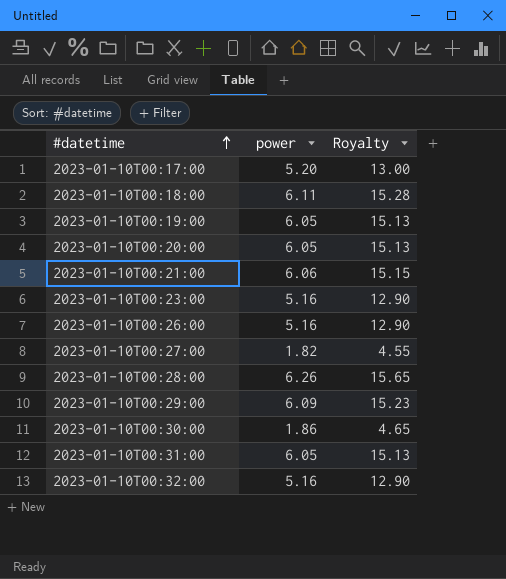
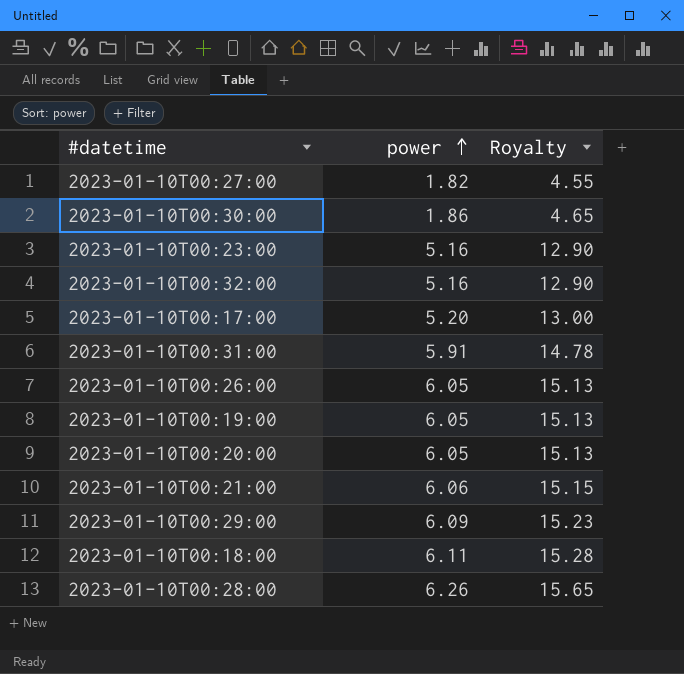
row order: #datetime ascending -> power ascending
2023-01-10T00:31:00 | power: 6.05 -> 5.91
2023-01-10T00:31:00 | Royalty: 15.13 -> 14.78
2023-01-10T00:26:00 | power: 5.16 -> 6.05
2023-01-10T00:26:00 | Royalty: 12.90 -> 15.13

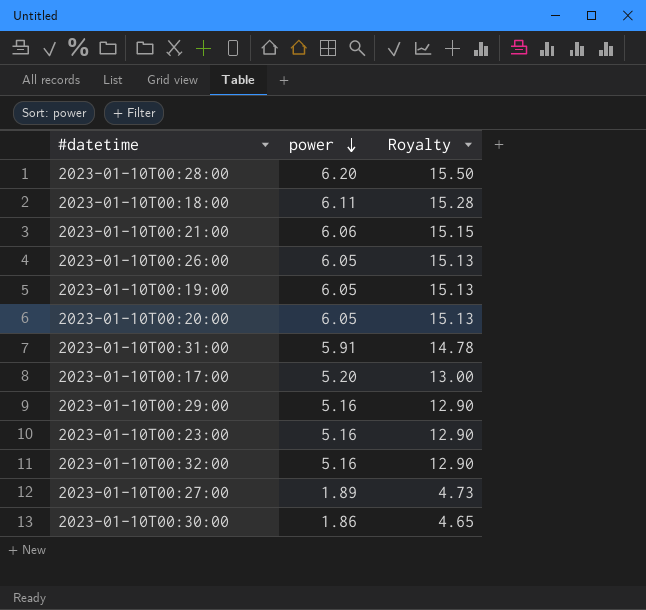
row order: power ascending -> power descending
2023-01-10T00:28:00 | power: 6.26 -> 6.20
2023-01-10T00:28:00 | Royalty: 15.65 -> 15.50
2023-01-10T00:29:00 | power: 6.09 -> 5.16
2023-01-10T00:29:00 | Royalty: 15.23 -> 12.90
2023-01-10T00:27:00 | power: 1.82 -> 1.89
2023-01-10T00:27:00 | Royalty: 4.55 -> 4.73

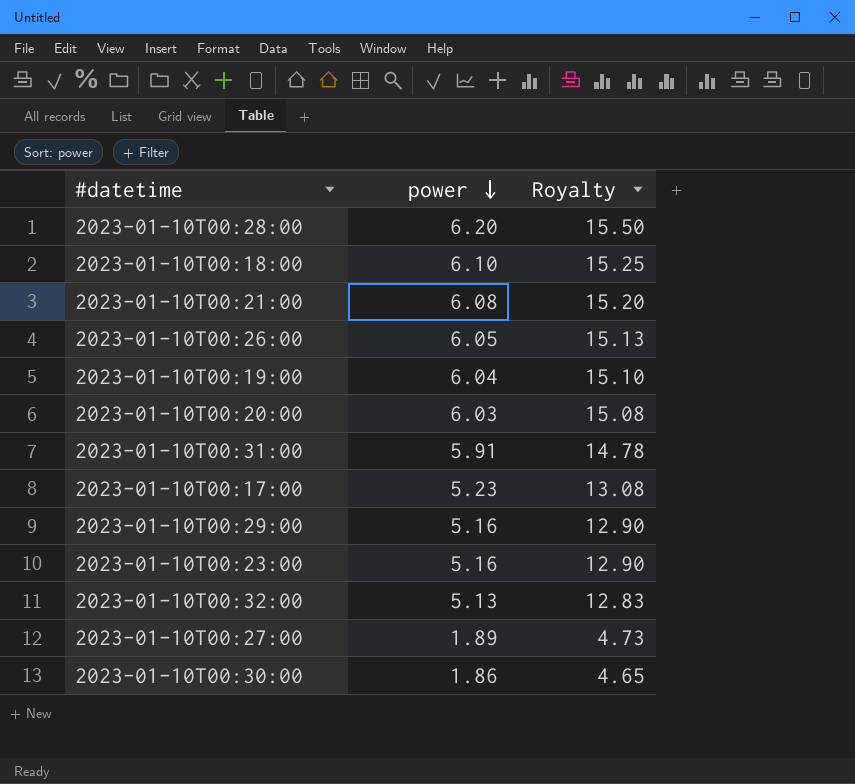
2023-01-10T00:18:00 | power: 6.11 -> 6.10
2023-01-10T00:18:00 | Royalty: 15.28 -> 15.25
2023-01-10T00:21:00 | power: 6.06 -> 6.08
2023-01-10T00:21:00 | Royalty: 15.15 -> 15.20
2023-01-10T00:19:00 | power: 6.05 -> 6.04
2023-01-10T00:19:00 | Royalty: 15.13 -> 15.10
2023-01-10T00:20:00 | power: 6.05 -> 6.03
2023-01-10T00:20:00 | Royalty: 15.13 -> 15.08
2023-01-10T00:17:00 | power: 5.20 -> 5.23
2023-01-10T00:17:00 | Royalty: 13.00 -> 13.08
2023-01-10T00:32:00 | power: 5.16 -> 5.13
2023-01-10T00:32:00 | Royalty: 12.90 -> 12.83

